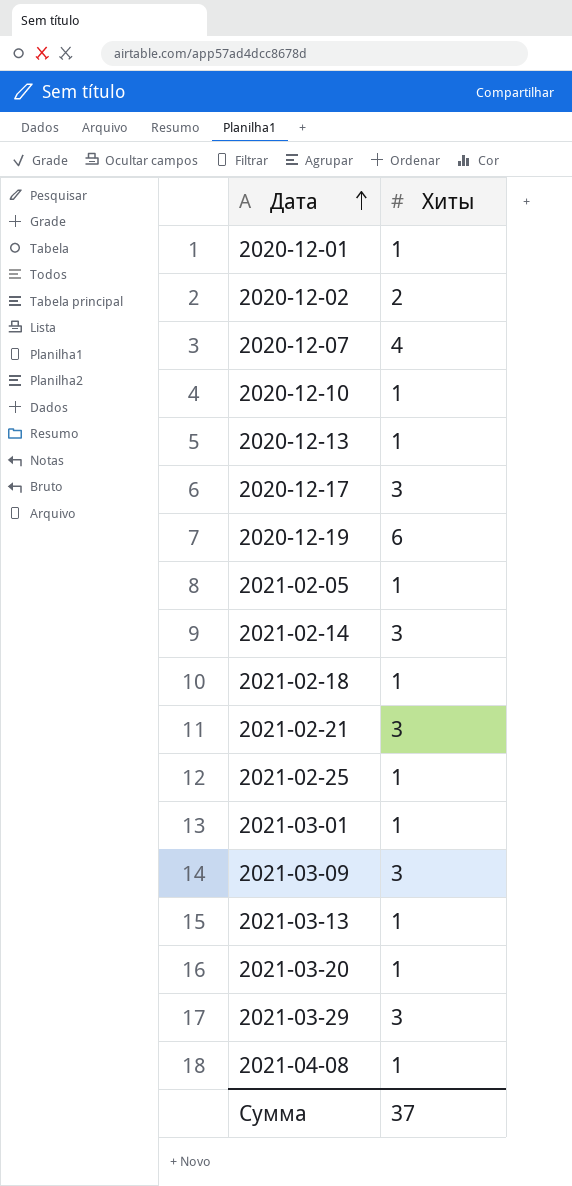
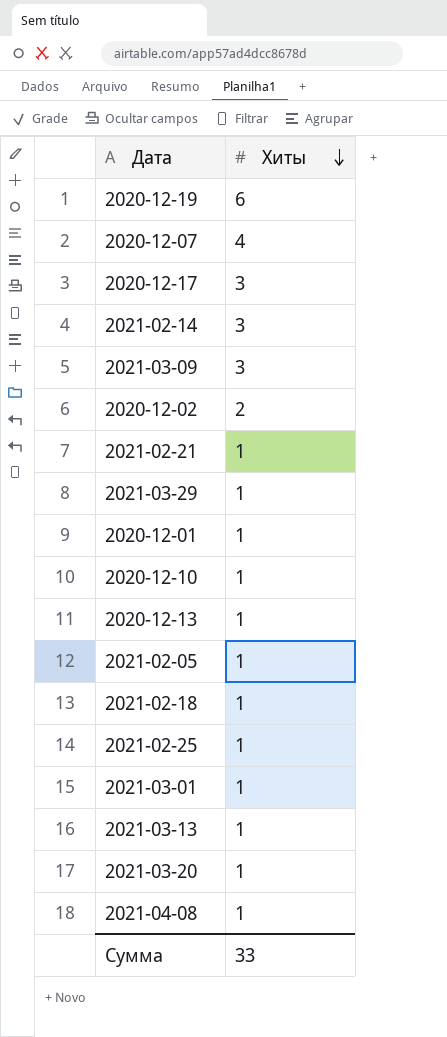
row order: Дата ascending -> Хиты descending
2021-02-21 | Хиты: 3 -> 1
2021-03-29 | Хиты: 3 -> 1
Сумма | Хиты: 37 -> 33

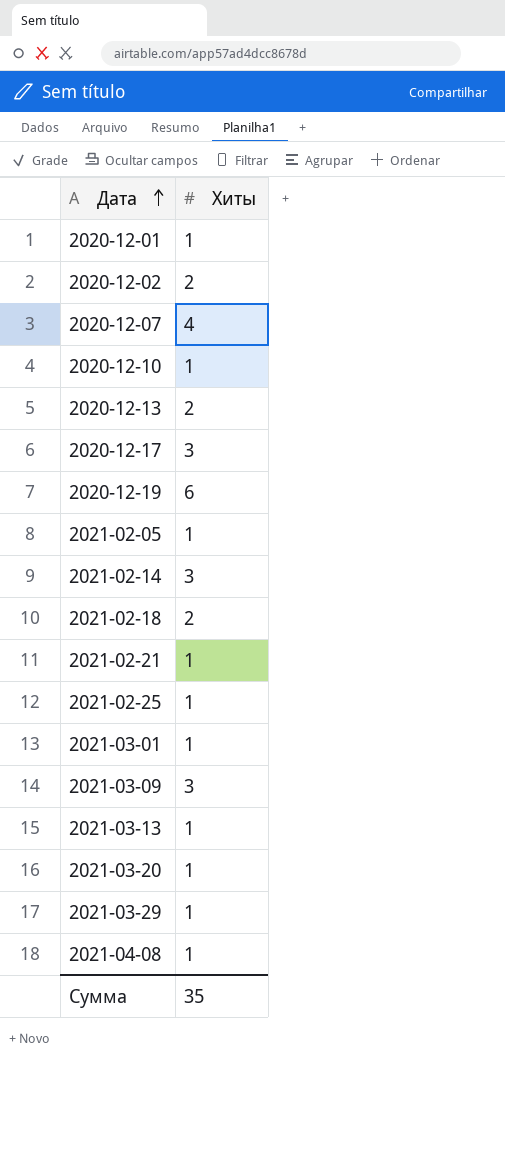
row order: Хиты descending -> Дата ascending
2020-12-13 | Хиты: 1 -> 2
2021-02-18 | Хиты: 1 -> 2
Сумма | Хиты: 33 -> 35

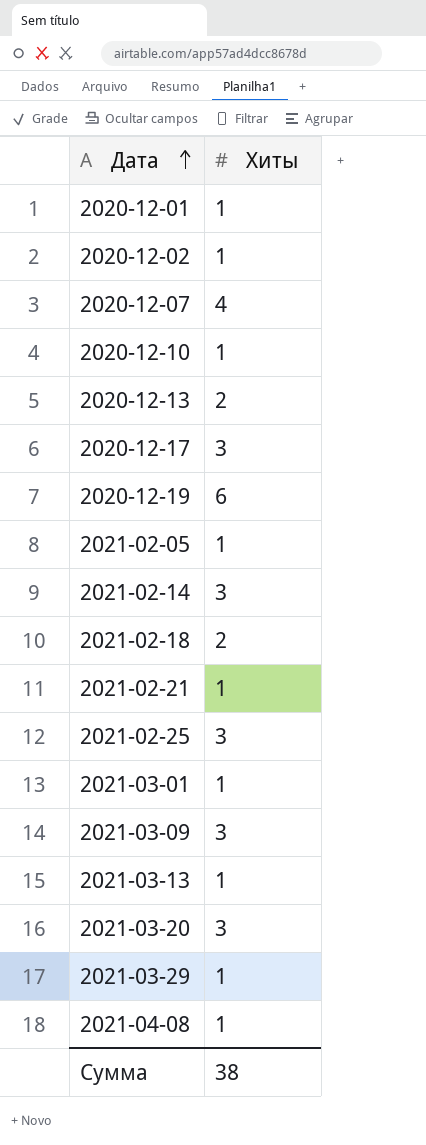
2020-12-02 | Хиты: 2 -> 1
2021-02-25 | Хиты: 1 -> 3
2021-03-20 | Хиты: 1 -> 3
Сумма | Хиты: 35 -> 38

